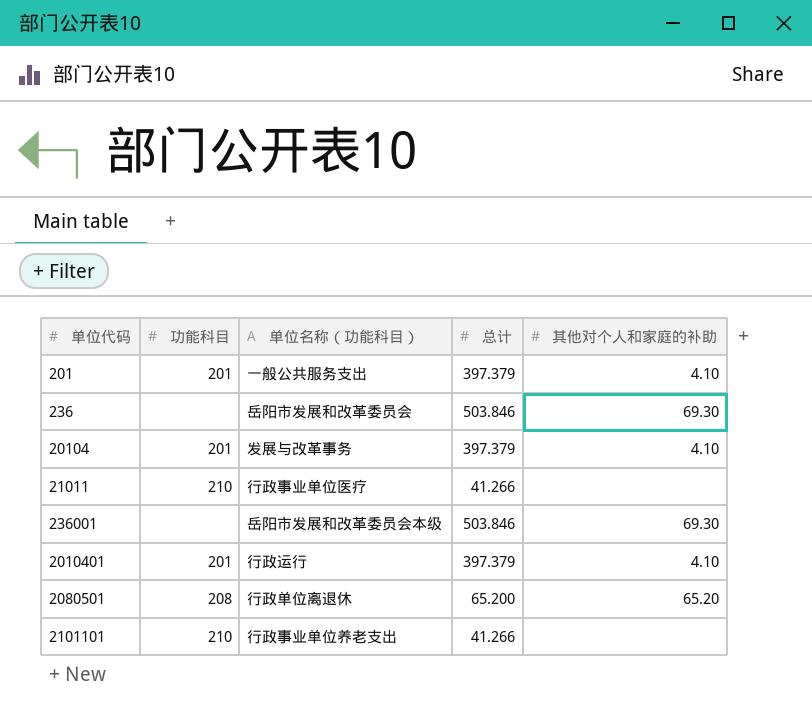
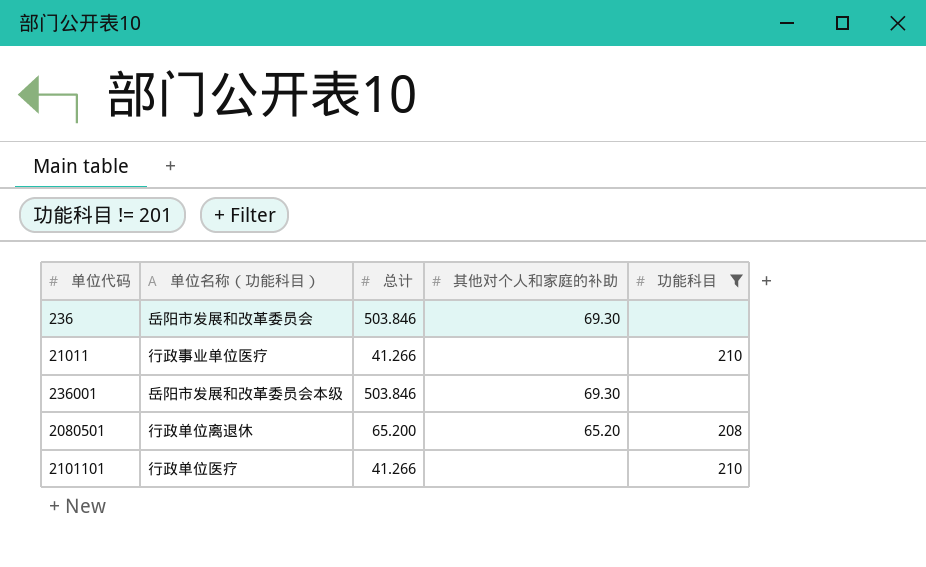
filter: none -> 功能科目 != 201
column 功能科目 | position: 2 -> 5
2101101 | 单位名称（功能科目）: 行政事业单位养老支出 -> 行政单位医疗

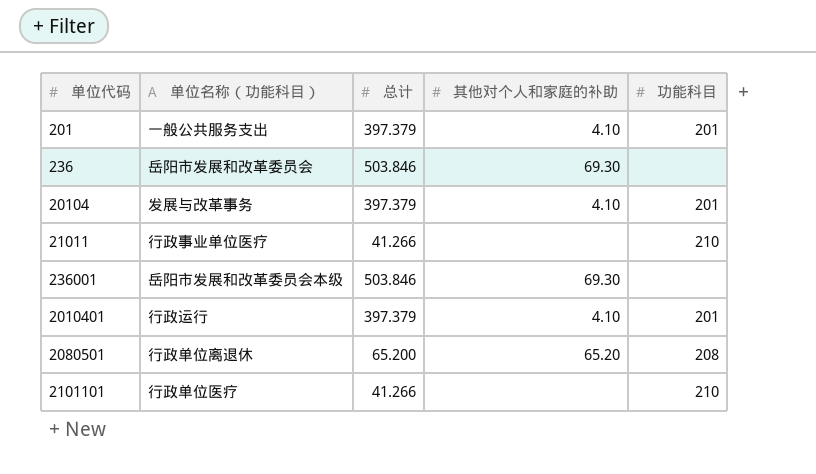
filter: 功能科目 != 201 -> none

